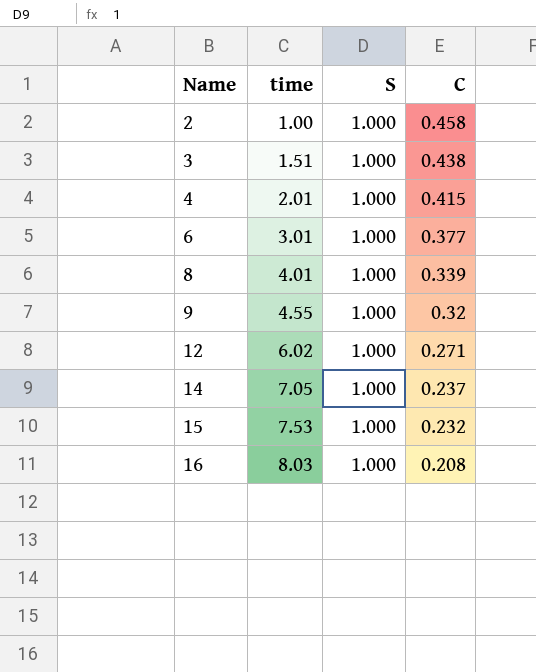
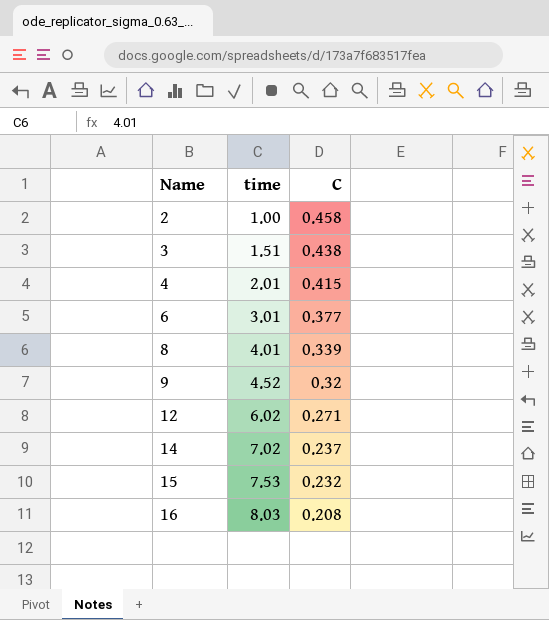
column S | position: 3 -> none
9 | time: 4.55 -> 4.52
14 | time: 7.05 -> 7.02

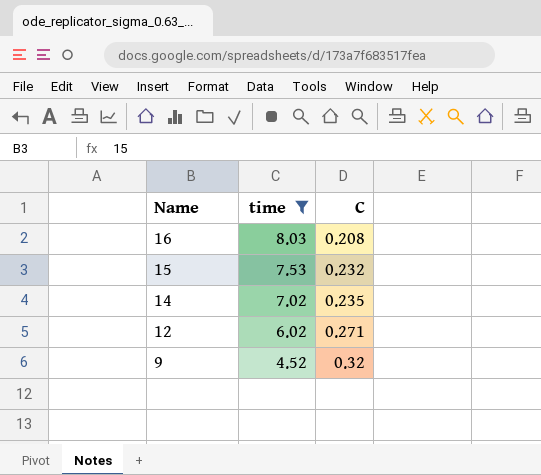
filter: none -> time >= 4.52
row order: Name ascending -> Name descending
14 | C: 0.237 -> 0.235

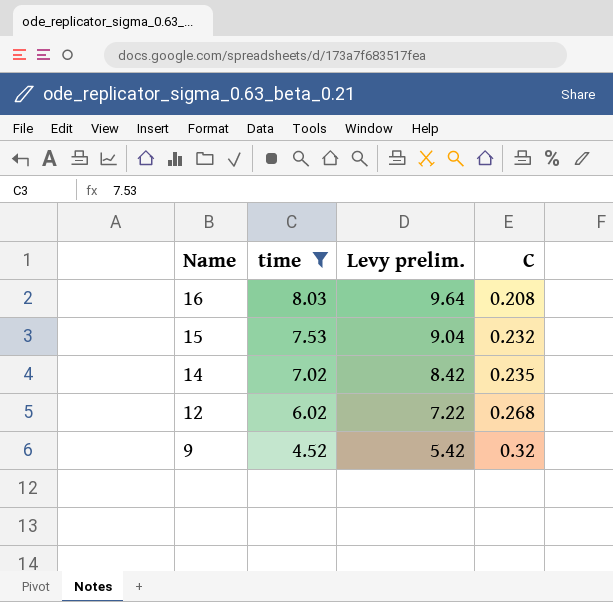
column Levy prelim. | formula: none -> [time] * 1.2
12 | C: 0.271 -> 0.268

